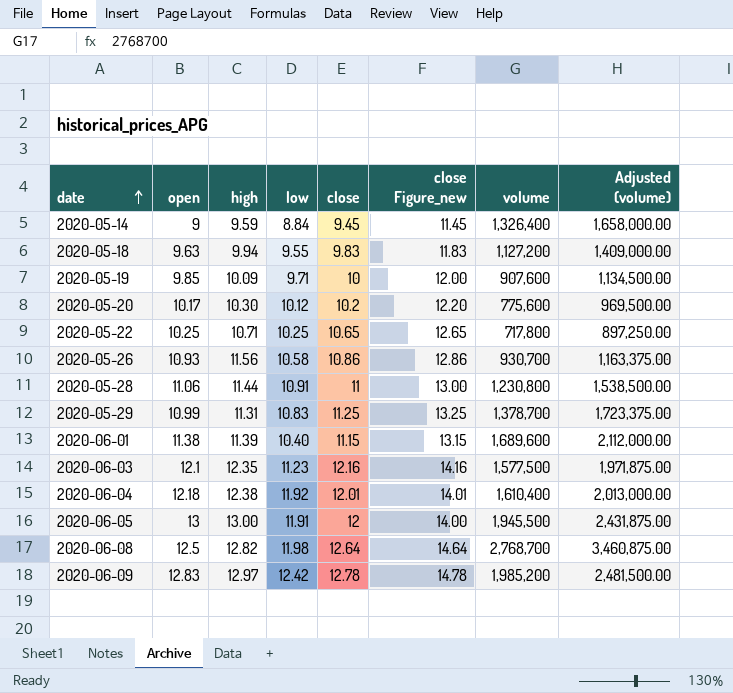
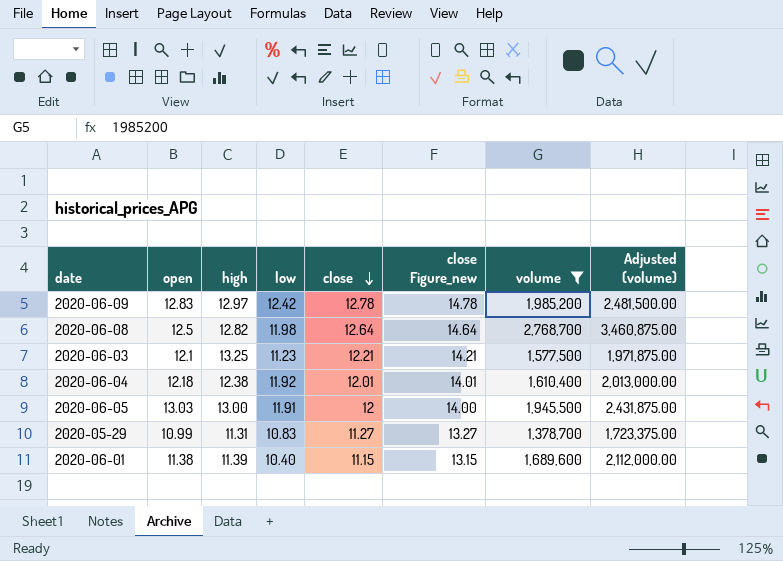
filter: none -> volume >= 1,378,700
row order: date ascending -> close descending
2020-06-03 | high: 12.35 -> 13.25
2020-06-03 | close: 12.16 -> 12.21
2020-06-03 | close Figure_new: 14.16 -> 14.21
2020-06-05 | open: 13 -> 13.03
2020-05-29 | close: 11.25 -> 11.27
2020-05-29 | close Figure_new: 13.25 -> 13.27

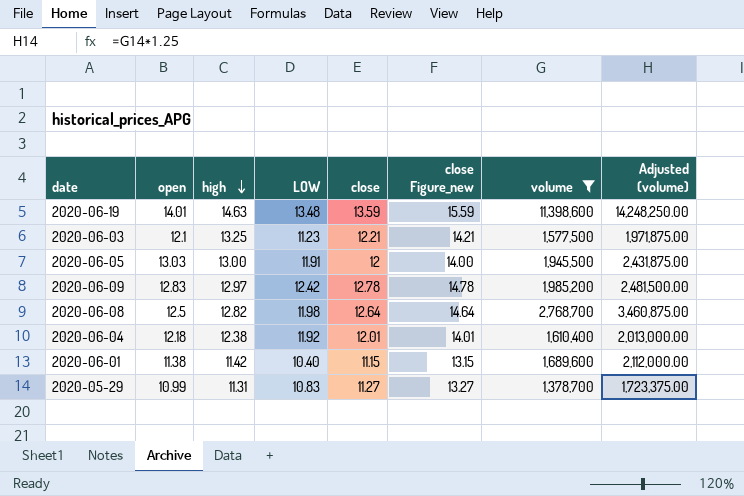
row order: close descending -> high descending
column name: low -> LOW
row 2020-06-19: none -> 14.01 | 14.63 | 13.48 | 13.59 | 15.59 | 11,398,600 | 14,248,250.00
2020-06-01 | high: 11.39 -> 11.42

